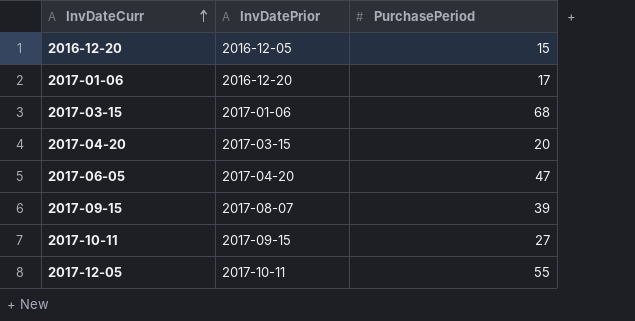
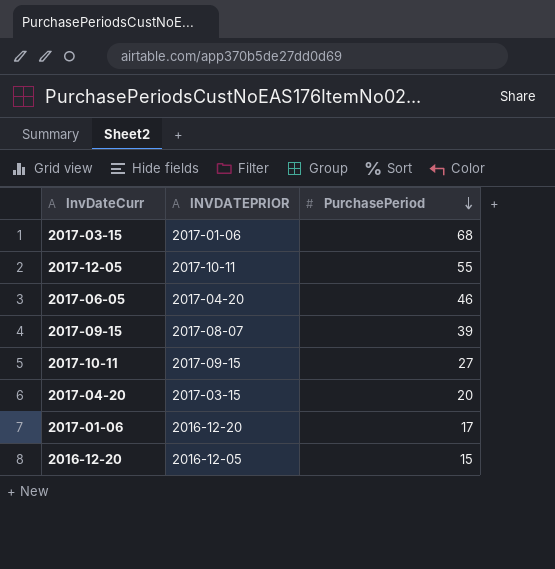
row order: InvDateCurr ascending -> PurchasePeriod descending
column name: InvDatePrior -> INVDATEPRIOR
2017-06-05 | PurchasePeriod: 47 -> 46

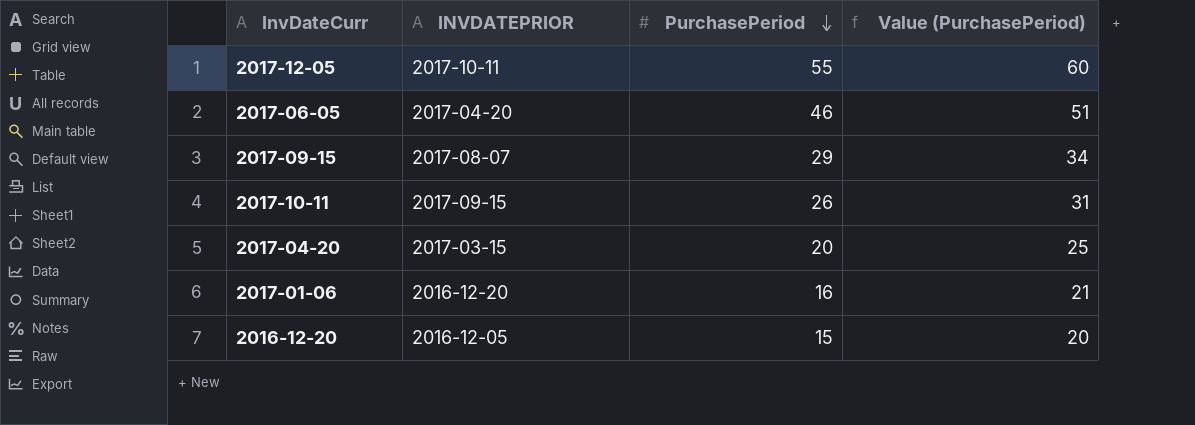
column Value (PurchasePeriod) | formula: none -> [PurchasePeriod] + 5
row 2017-03-15: 2017-01-06 | 68 -> none
2017-09-15 | PurchasePeriod: 39 -> 29
2017-10-11 | PurchasePeriod: 27 -> 26
2017-01-06 | PurchasePeriod: 17 -> 16

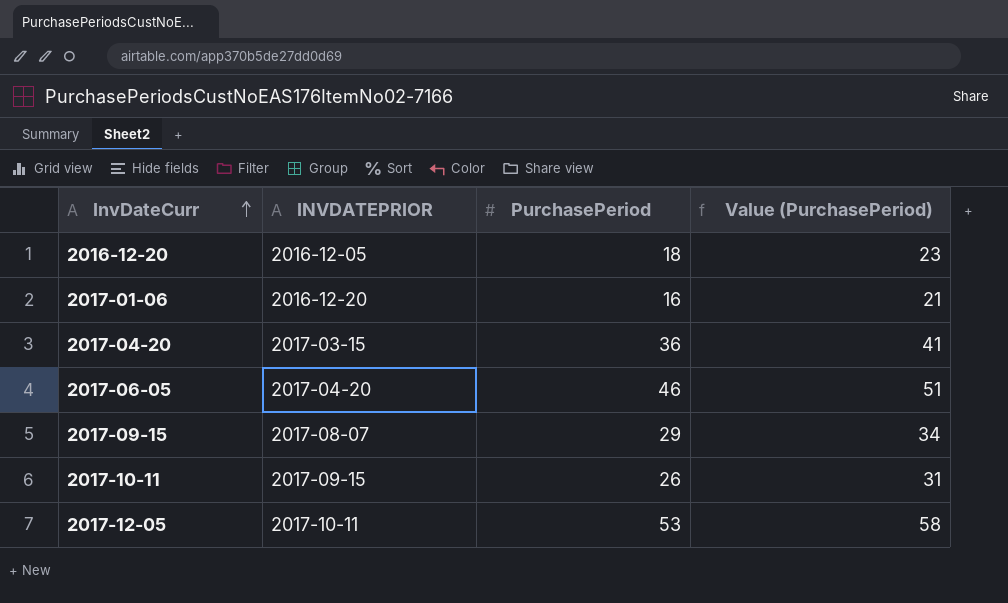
row order: PurchasePeriod descending -> InvDateCurr ascending
2016-12-20 | PurchasePeriod: 15 -> 18
2016-12-20 | Value (PurchasePeriod): 20 -> 23
2017-04-20 | PurchasePeriod: 20 -> 36
2017-04-20 | Value (PurchasePeriod): 25 -> 41
2017-12-05 | PurchasePeriod: 55 -> 53
2017-12-05 | Value (PurchasePeriod): 60 -> 58

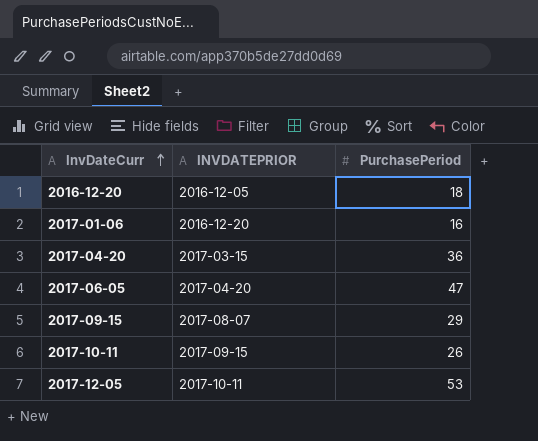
column Value (PurchasePeriod) | formula: [PurchasePeriod] + 5 -> none
2017-06-05 | PurchasePeriod: 46 -> 47

